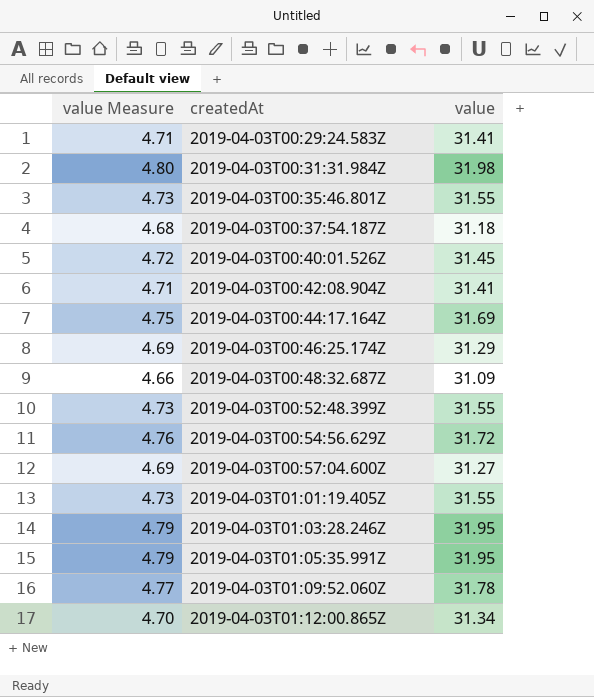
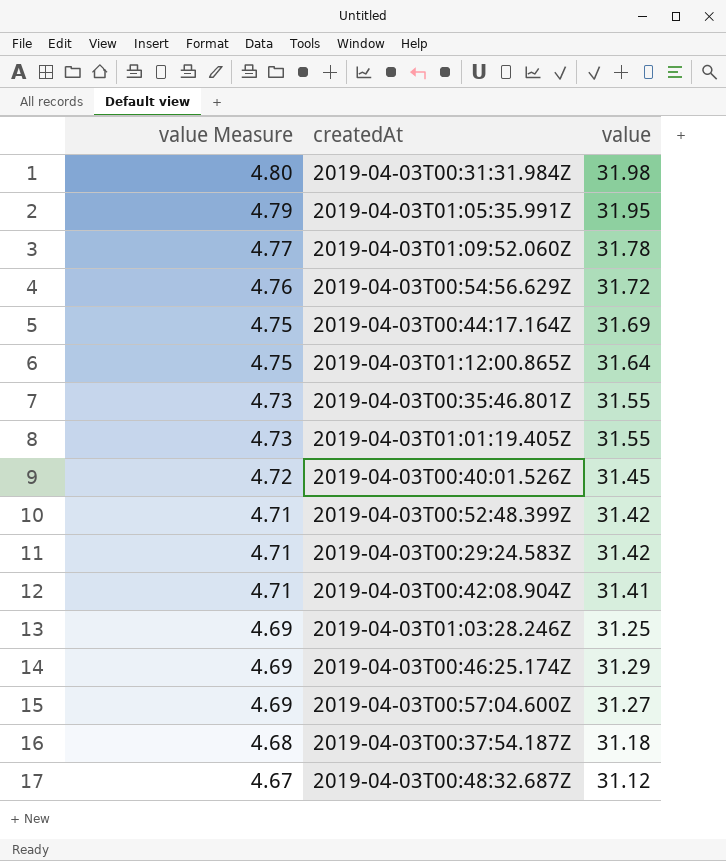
row order: createdAt ascending -> value Measure descending
2019-04-03T01:12:00.865Z | value Measure: 4.70 -> 4.75
2019-04-03T01:12:00.865Z | value: 31.34 -> 31.64
2019-04-03T00:52:48.399Z | value Measure: 4.73 -> 4.71
2019-04-03T00:52:48.399Z | value: 31.55 -> 31.42
2019-04-03T00:29:24.583Z | value: 31.41 -> 31.42
2019-04-03T01:03:28.246Z | value Measure: 4.79 -> 4.69
2019-04-03T01:03:28.246Z | value: 31.95 -> 31.25
2019-04-03T00:48:32.687Z | value Measure: 4.66 -> 4.67
2019-04-03T00:48:32.687Z | value: 31.09 -> 31.12

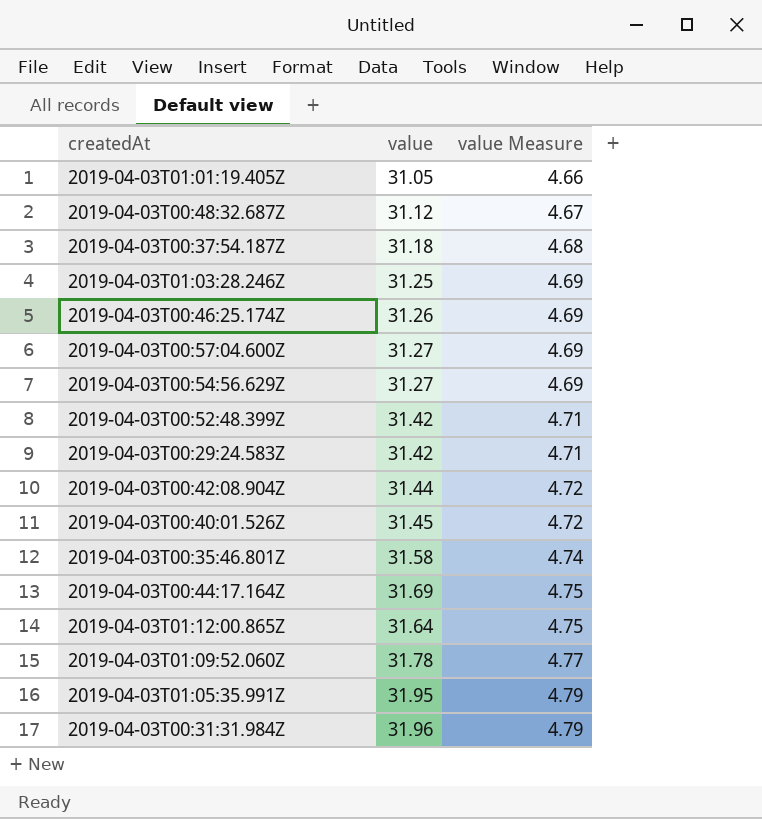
row order: value Measure descending -> value Measure ascending
column value Measure | position: 1 -> 3
2019-04-03T01:01:19.405Z | value: 31.55 -> 31.05
2019-04-03T01:01:19.405Z | value Measure: 4.73 -> 4.66
2019-04-03T00:46:25.174Z | value: 31.29 -> 31.26
2019-04-03T00:54:56.629Z | value: 31.72 -> 31.27
2019-04-03T00:54:56.629Z | value Measure: 4.76 -> 4.69
2019-04-03T00:42:08.904Z | value: 31.41 -> 31.44
2019-04-03T00:42:08.904Z | value Measure: 4.71 -> 4.72
2019-04-03T00:35:46.801Z | value: 31.55 -> 31.58
2019-04-03T00:35:46.801Z | value Measure: 4.73 -> 4.74
2019-04-03T00:31:31.984Z | value: 31.98 -> 31.96
2019-04-03T00:31:31.984Z | value Measure: 4.80 -> 4.79

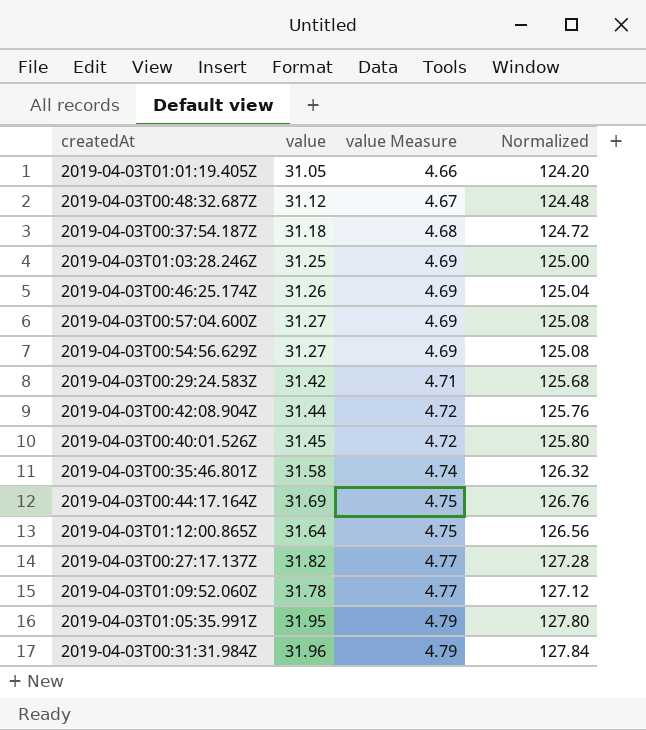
column Normalized | formula: none -> [value] * 4
row 2019-04-03T00:52:48.399Z: 31.42 | 4.71 -> none
row 2019-04-03T00:27:17.137Z: none -> 31.82 | 4.77 | 127.28

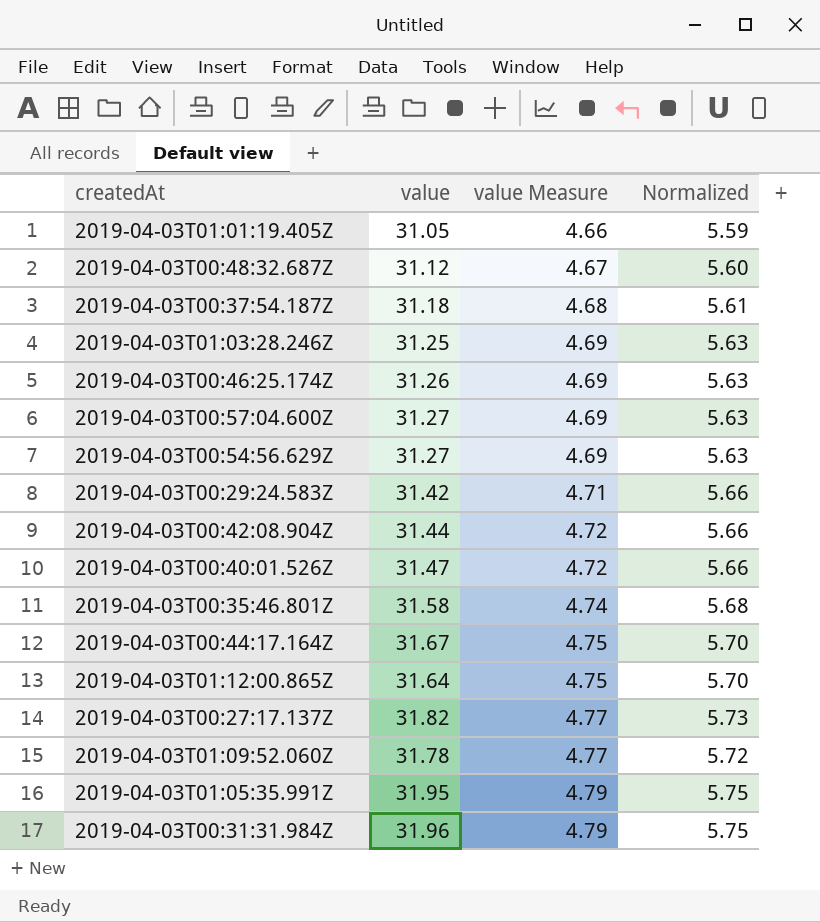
column Normalized | formula: [value] * 4 -> [value] * 0.18
2019-04-03T00:40:01.526Z | value: 31.45 -> 31.47
2019-04-03T00:44:17.164Z | value: 31.69 -> 31.67

